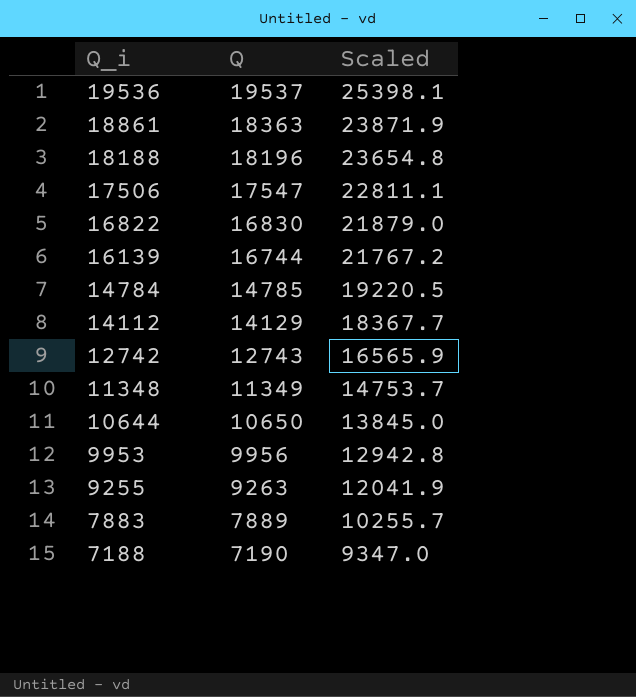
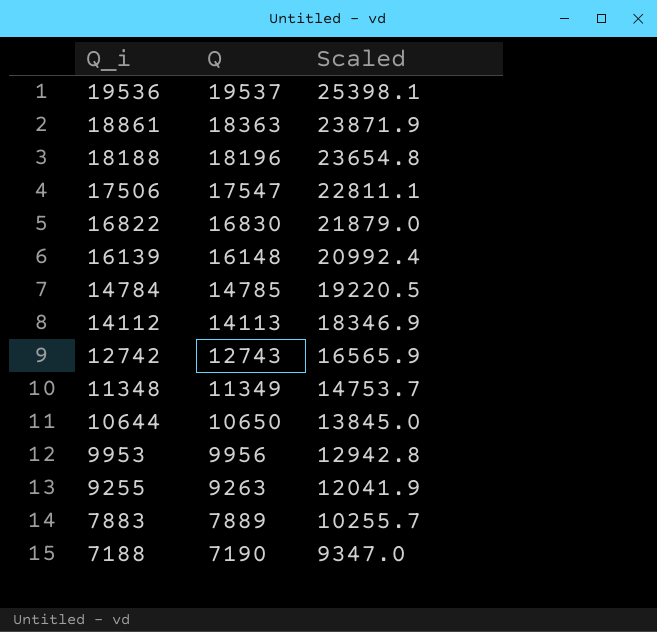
16139 | Q: 16744 -> 16148
16139 | Scaled: 21767.2 -> 20992.4
14112 | Q: 14129 -> 14113
14112 | Scaled: 18367.7 -> 18346.9

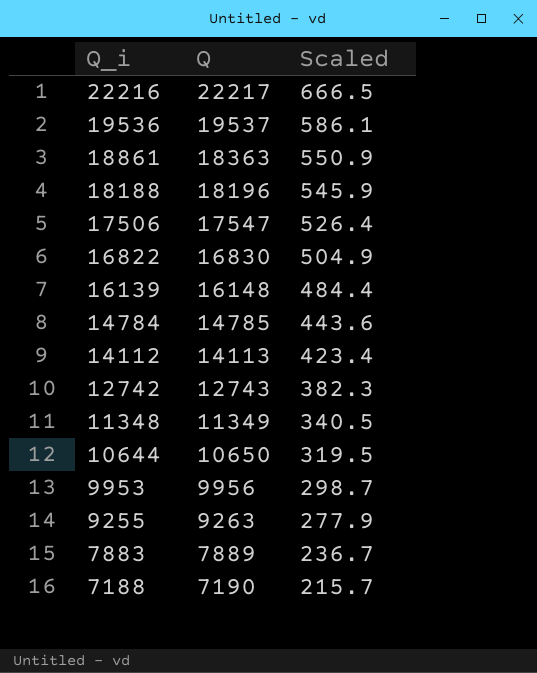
column Scaled | formula: [Q] * 1.3 -> [Q] * 0.03
row 22216: none -> 22217 | 666.5

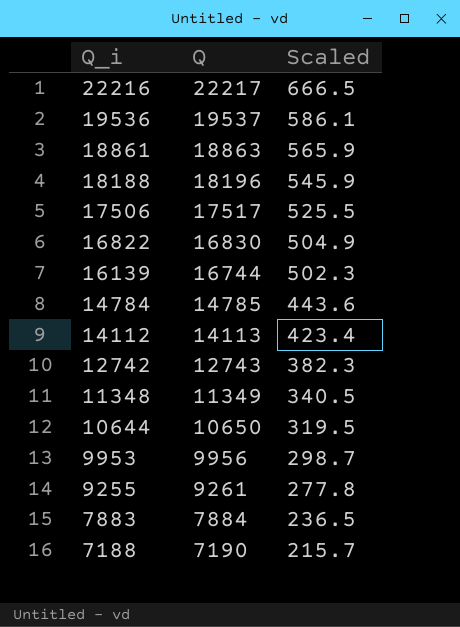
18861 | Q: 18363 -> 18863
18861 | Scaled: 550.9 -> 565.9
17506 | Q: 17547 -> 17517
17506 | Scaled: 526.4 -> 525.5
16139 | Q: 16148 -> 16744
16139 | Scaled: 484.4 -> 502.3
9255 | Q: 9263 -> 9261
9255 | Scaled: 277.9 -> 277.8
7883 | Q: 7889 -> 7884
7883 | Scaled: 236.7 -> 236.5

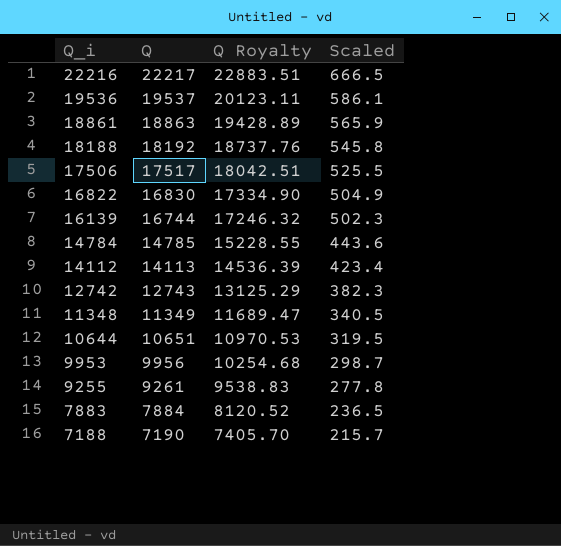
column Q Royalty | formula: none -> [Q] * 1.03
18188 | Q: 18196 -> 18192
18188 | Scaled: 545.9 -> 545.8
10644 | Q: 10650 -> 10651

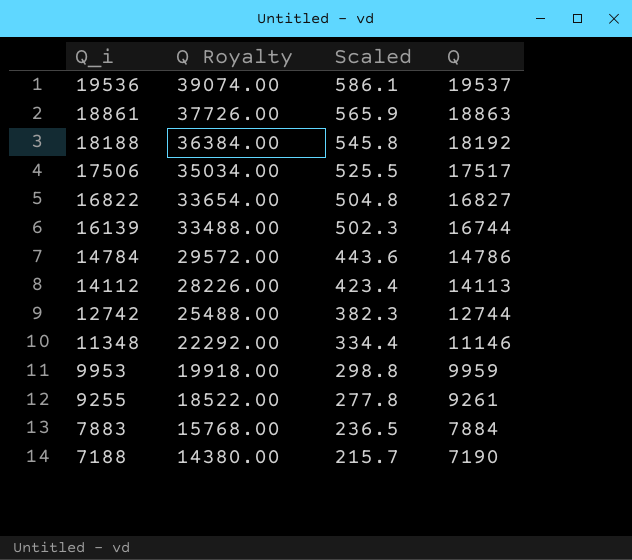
column Q Royalty | formula: [Q] * 1.03 -> [Q] * 2
column Q | position: 2 -> 4
row 22216: 22217 | 22883.51 | 666.5 -> none
row 10644: 10651 | 10970.53 | 319.5 -> none
16822 | Scaled: 504.9 -> 504.8
16822 | Q: 16830 -> 16827
14784 | Q: 14785 -> 14786
12742 | Q: 12743 -> 12744
11348 | Scaled: 340.5 -> 334.4
11348 | Q: 11349 -> 11146
9953 | Scaled: 298.7 -> 298.8
9953 | Q: 9956 -> 9959

